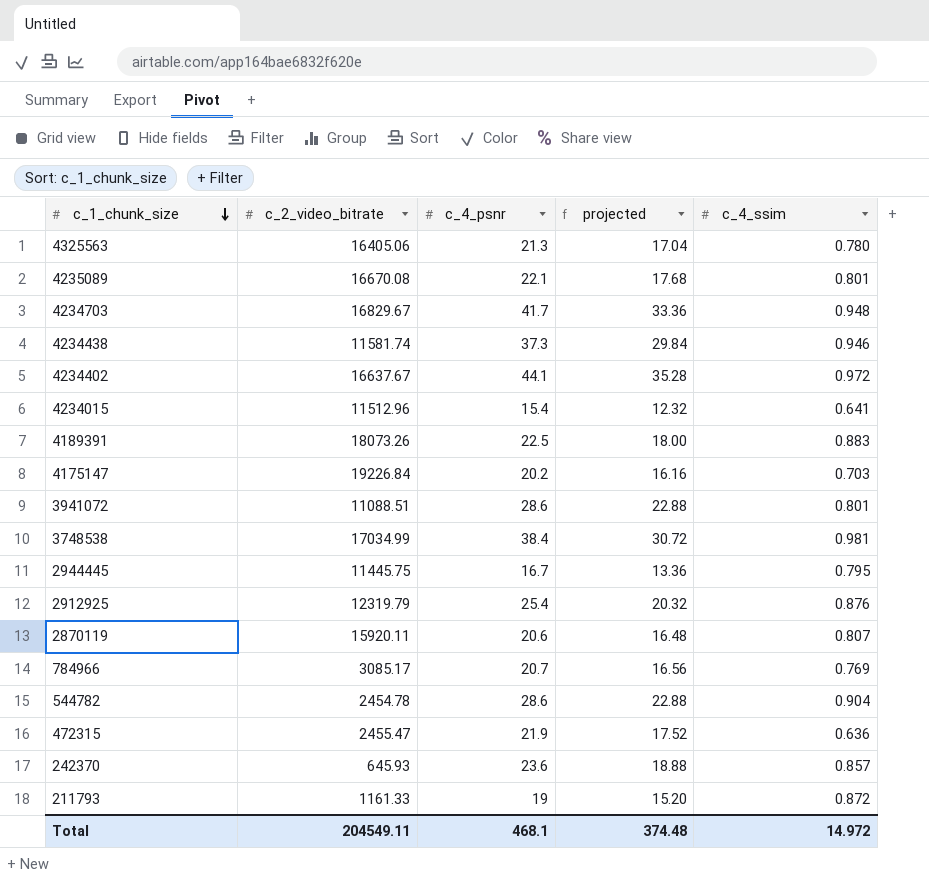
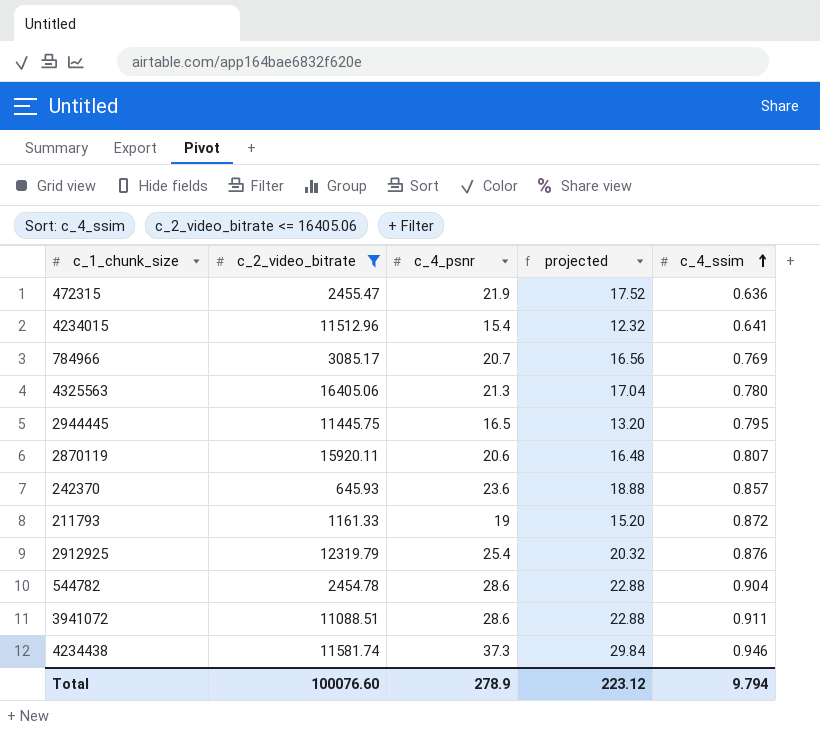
filter: none -> c_2_video_bitrate <= 16405.06
row order: c_1_chunk_size descending -> c_4_ssim ascending
2944445 | c_4_psnr: 16.7 -> 16.5
2944445 | projected: 13.36 -> 13.20
3941072 | c_4_ssim: 0.801 -> 0.911
Total | c_2_video_bitrate: 204549.11 -> 100076.60
Total | c_4_psnr: 468.1 -> 278.9
Total | projected: 374.48 -> 223.12
Total | c_4_ssim: 14.972 -> 9.794

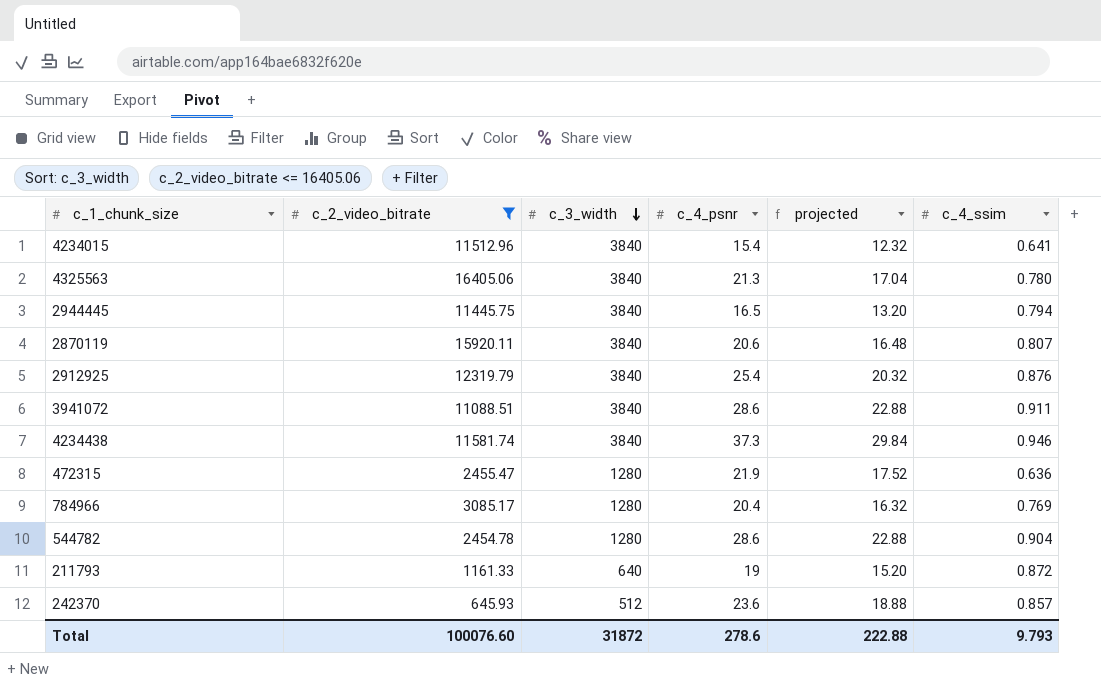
row order: c_4_ssim ascending -> c_3_width descending
column c_3_width | position: none -> 3
2944445 | c_4_ssim: 0.795 -> 0.794
784966 | c_4_psnr: 20.7 -> 20.4
784966 | projected: 16.56 -> 16.32
Total | c_4_psnr: 278.9 -> 278.6
Total | projected: 223.12 -> 222.88
Total | c_4_ssim: 9.794 -> 9.793

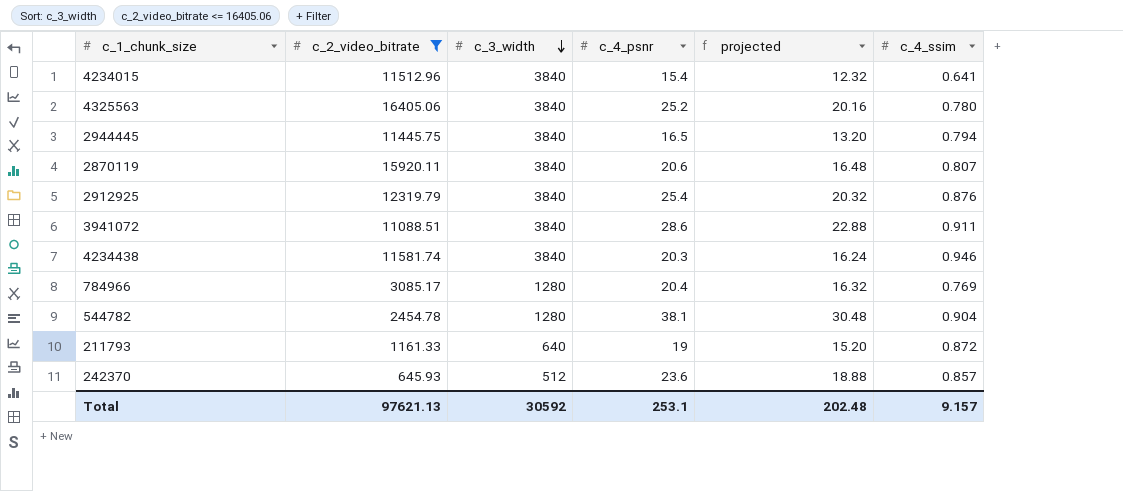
row 472315: 2455.47 | 1280 | 21.9 | 17.52 | 0.636 -> none
4325563 | c_4_psnr: 21.3 -> 25.2
4325563 | projected: 17.04 -> 20.16
4234438 | c_4_psnr: 37.3 -> 20.3
4234438 | projected: 29.84 -> 16.24
544782 | c_4_psnr: 28.6 -> 38.1
544782 | projected: 22.88 -> 30.48
Total | c_2_video_bitrate: 100076.60 -> 97621.13
Total | c_3_width: 31872 -> 30592
Total | c_4_psnr: 278.6 -> 253.1
Total | projected: 222.88 -> 202.48
Total | c_4_ssim: 9.793 -> 9.157

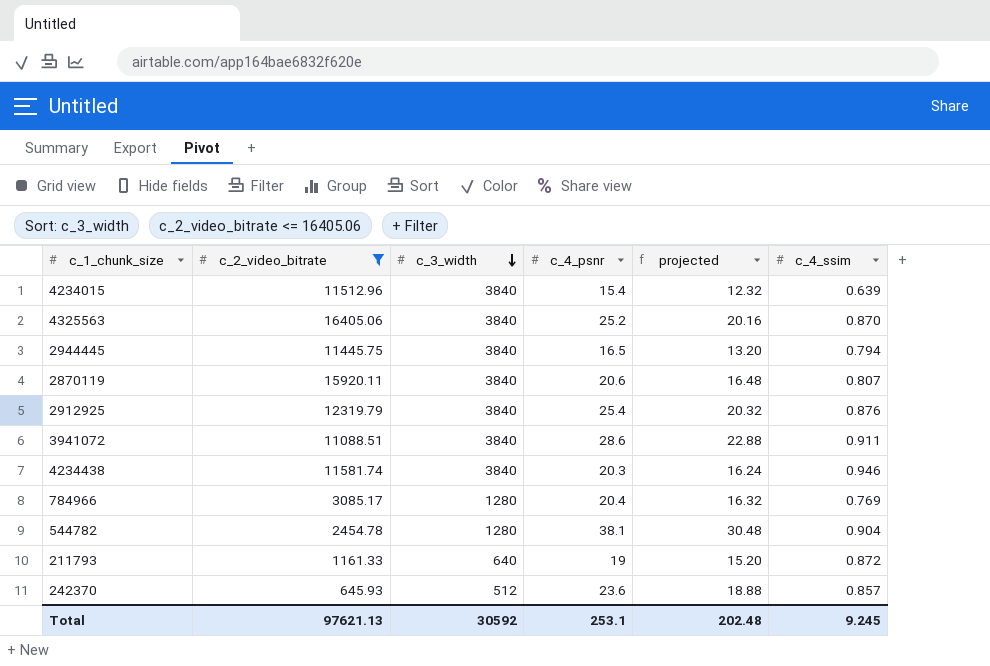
4234015 | c_4_ssim: 0.641 -> 0.639
4325563 | c_4_ssim: 0.780 -> 0.870
Total | c_4_ssim: 9.157 -> 9.245

